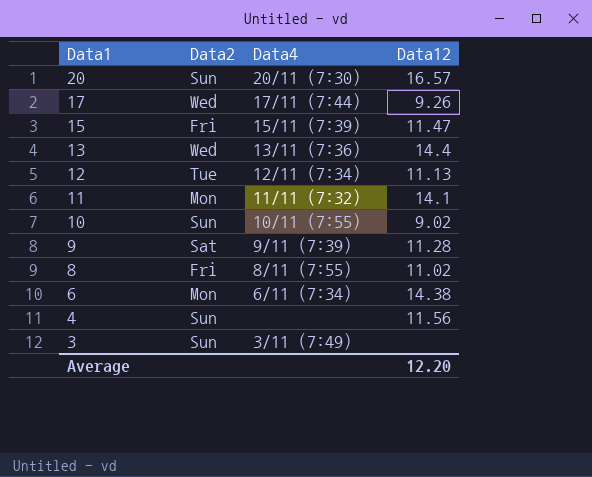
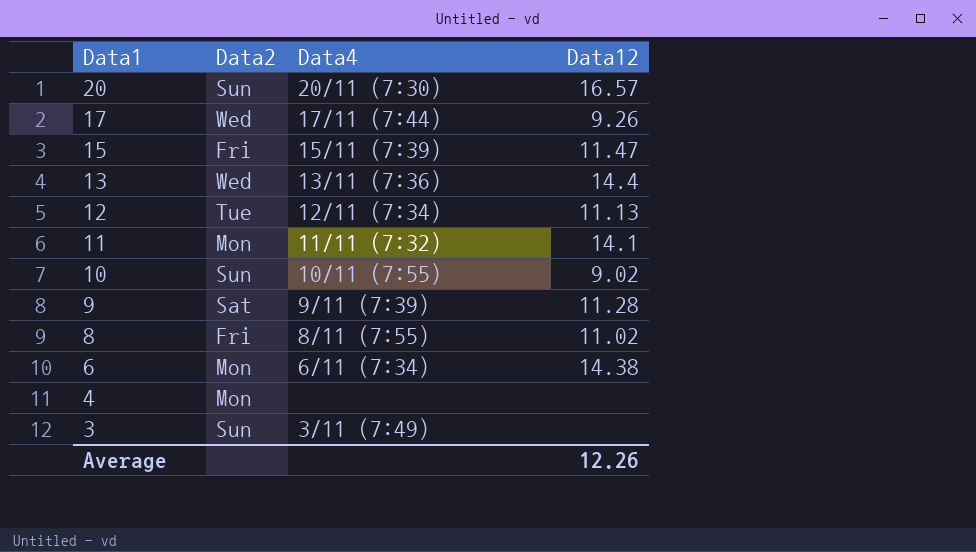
4 | Data2: Sun -> Mon
4 | Data12: 11.56 -> none
Average | Data12: 12.20 -> 12.26

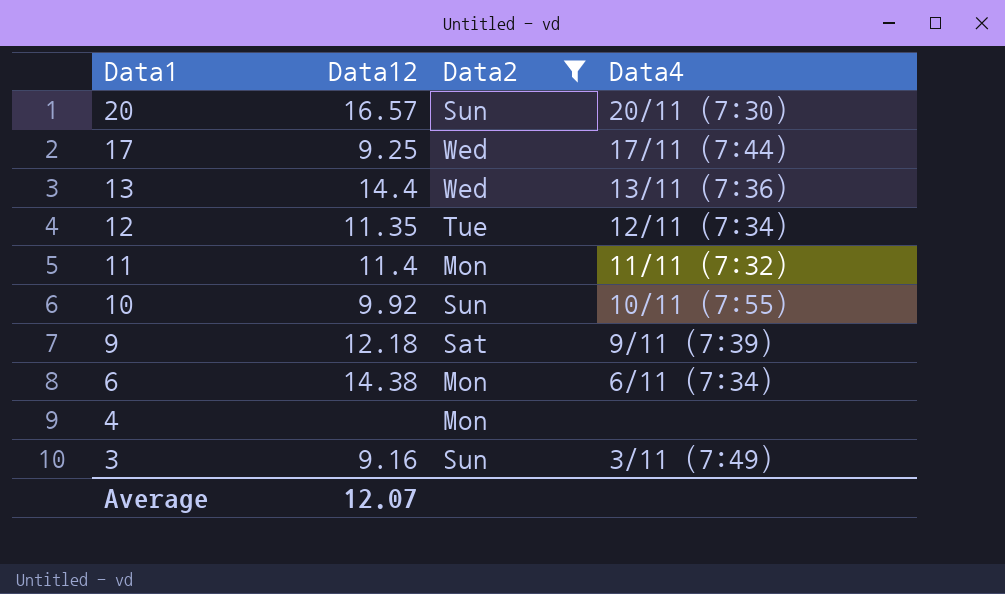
filter: none -> Data2 != Fri
column Data12 | position: 4 -> 2
17 | Data12: 9.26 -> 9.25
12 | Data12: 11.13 -> 11.35
11 | Data12: 14.1 -> 11.4
10 | Data12: 9.02 -> 9.92
9 | Data12: 11.28 -> 12.18
3 | Data12: none -> 9.16
Average | Data12: 12.26 -> 12.07

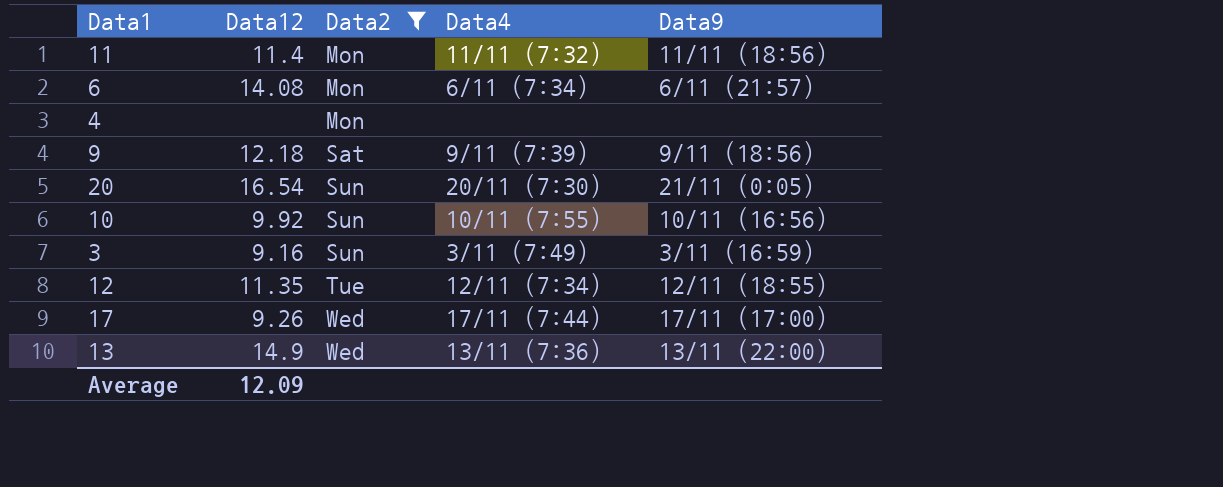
row order: Data1 descending -> Data2 ascending
column Data9 | position: none -> 5
6 | Data12: 14.38 -> 14.08
20 | Data12: 16.57 -> 16.54
17 | Data12: 9.25 -> 9.26
13 | Data12: 14.4 -> 14.9
Average | Data12: 12.07 -> 12.09

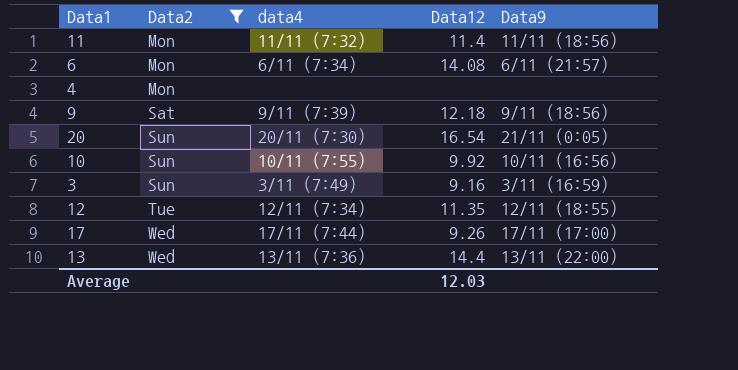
column name: Data4 -> data4
column Data12 | position: 2 -> 4
13 | Data12: 14.9 -> 14.4
Average | Data12: 12.09 -> 12.03

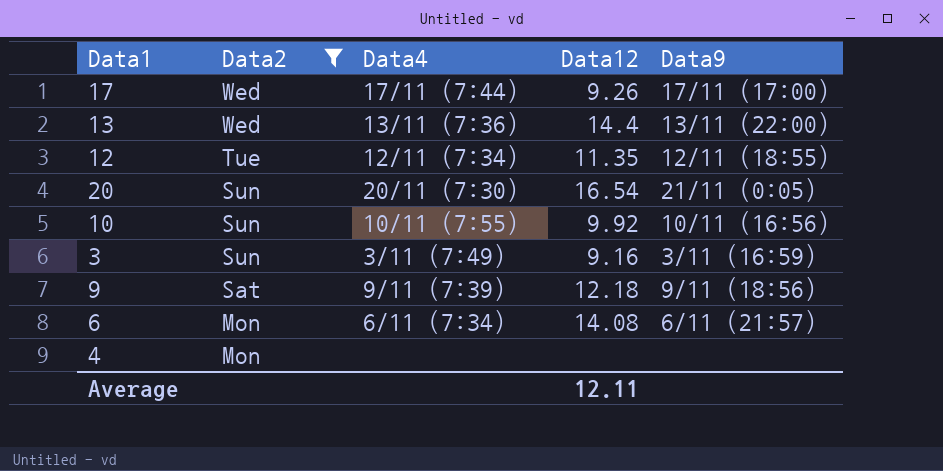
row order: Data2 ascending -> Data2 descending
column name: data4 -> Data4
row 11: Mon | 11/11 (7:32) | 11.4 | 11/11 (18:56) -> none
Average | Data12: 12.03 -> 12.11

